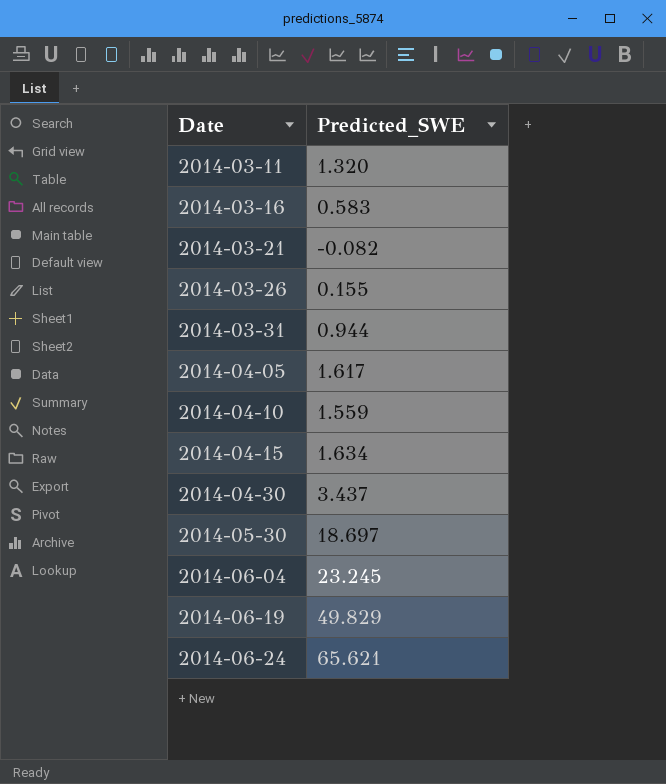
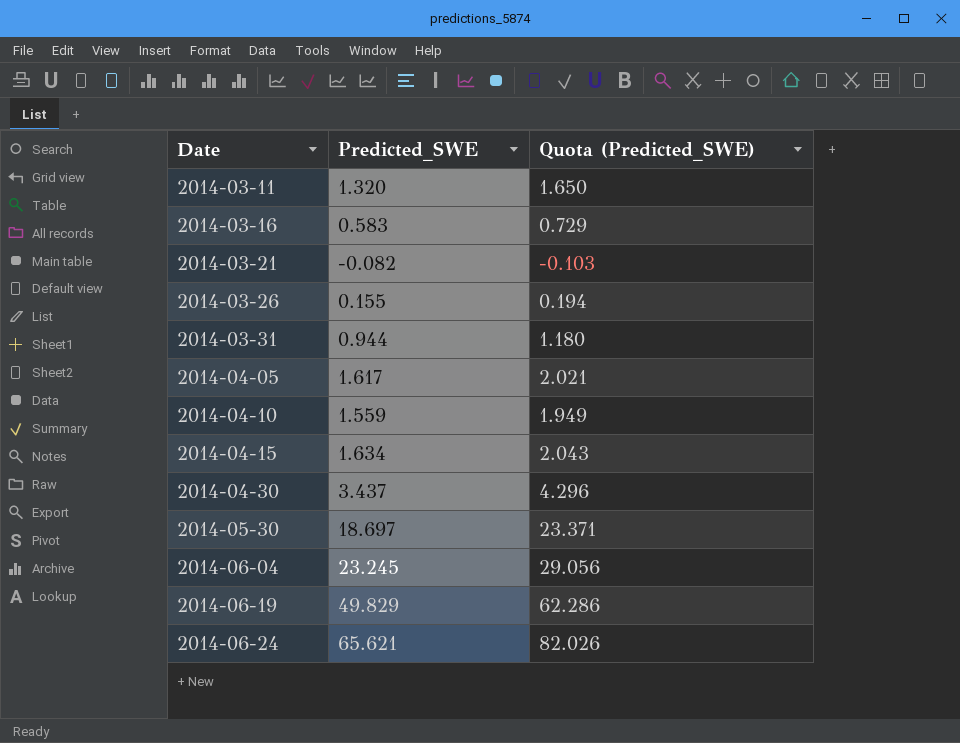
column Quota (Predicted_SWE) | formula: none -> [Predicted_SWE] * 1.25

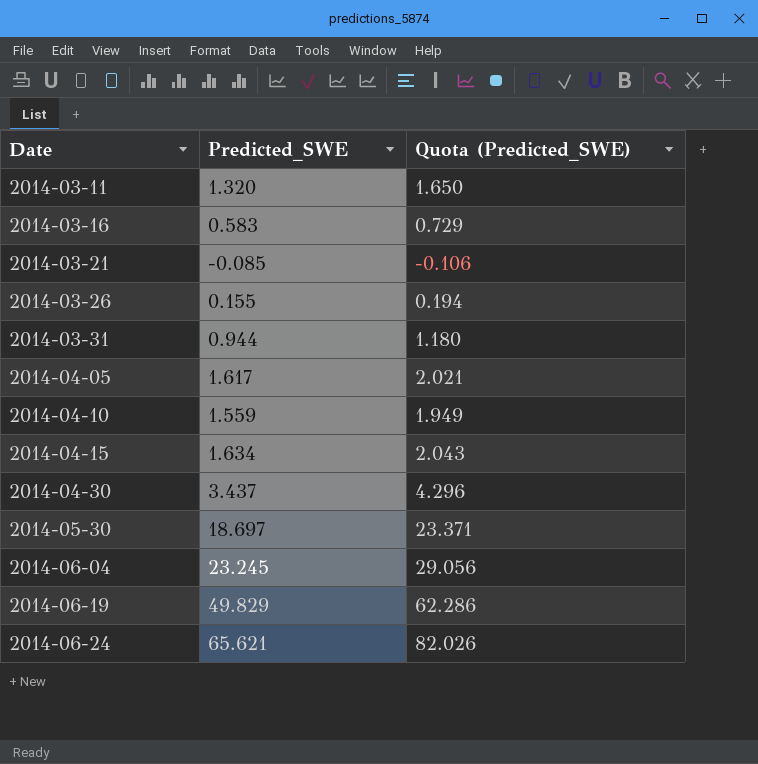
2014-03-21 | Predicted_SWE: -0.082 -> -0.085
2014-03-21 | Quota (Predicted_SWE): -0.103 -> -0.106

